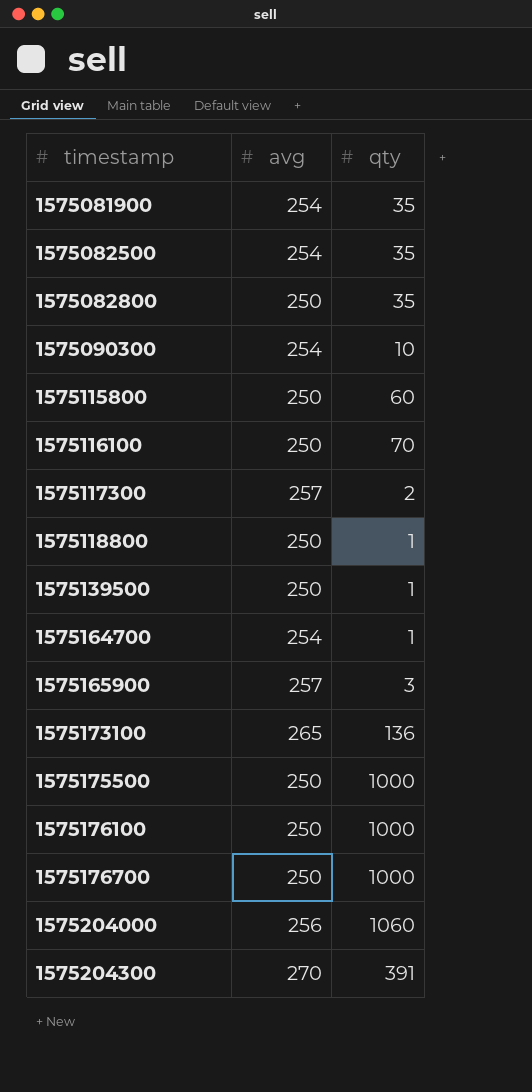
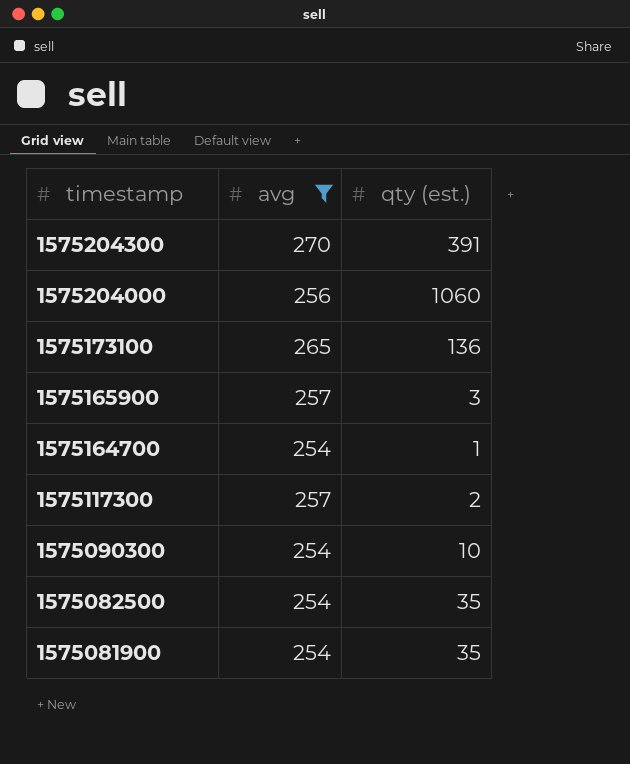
filter: none -> avg != 250
row order: timestamp ascending -> timestamp descending
column name: qty -> qty (est.)

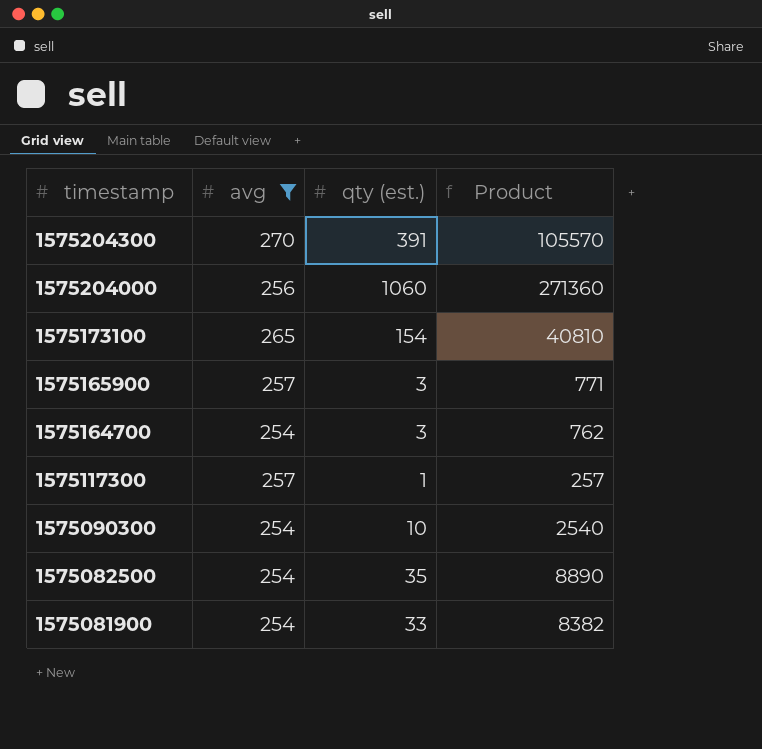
column Product | formula: none -> [avg] * [qty (est.)]
1575173100 | qty (est.): 136 -> 154
1575164700 | qty (est.): 1 -> 3
1575117300 | qty (est.): 2 -> 1
1575081900 | qty (est.): 35 -> 33

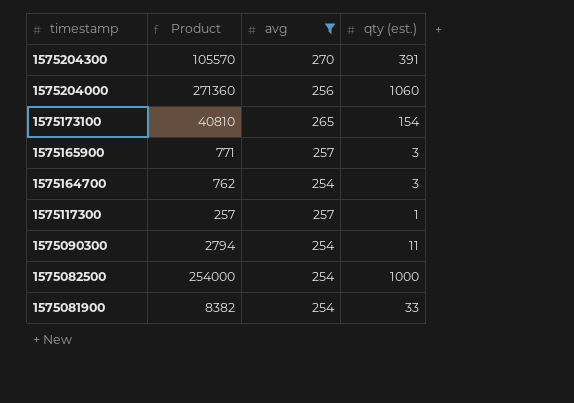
column Product | position: 4 -> 2
1575090300 | Product: 2540 -> 2794
1575090300 | qty (est.): 10 -> 11
1575082500 | Product: 8890 -> 254000
1575082500 | qty (est.): 35 -> 1000

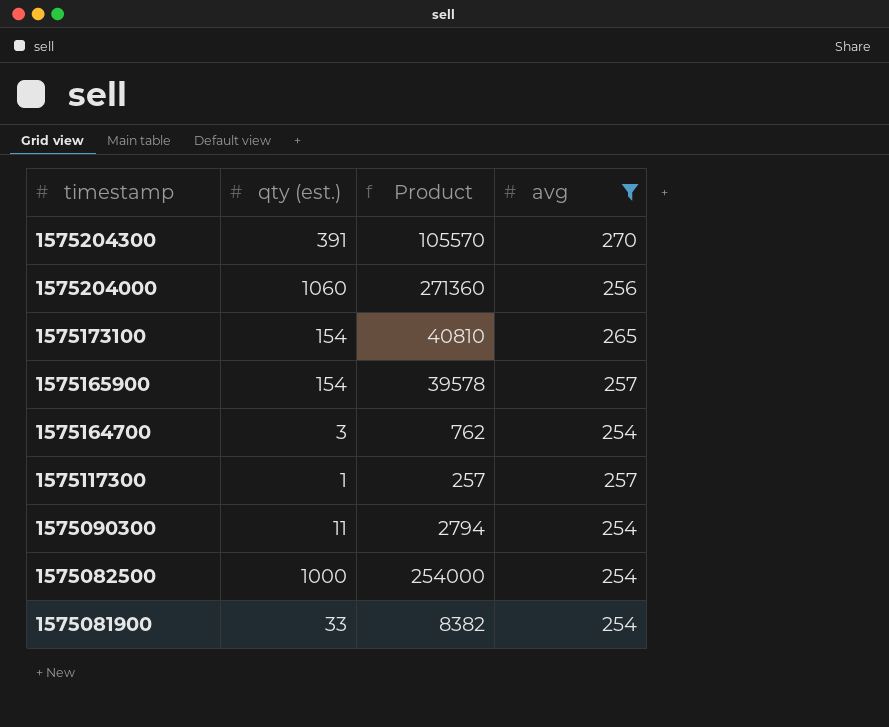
column qty (est.) | position: 4 -> 2
1575165900 | qty (est.): 3 -> 154
1575165900 | Product: 771 -> 39578

